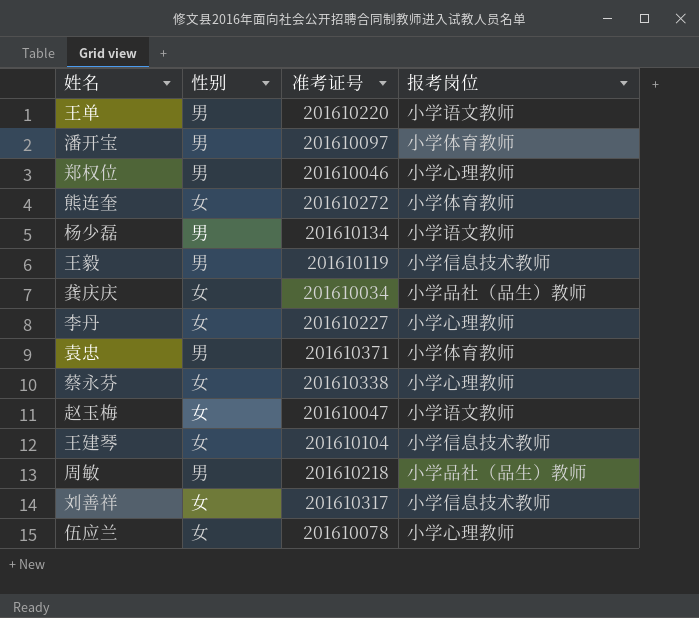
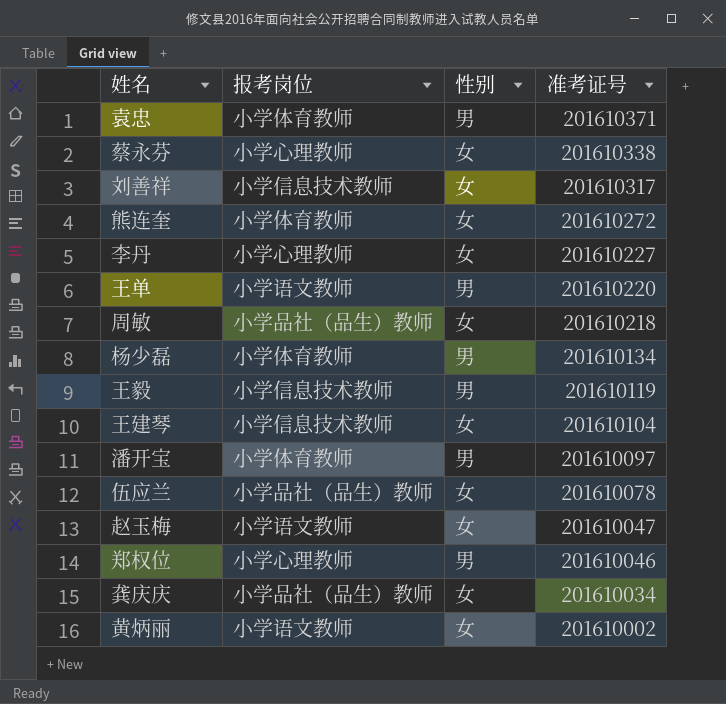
row order: none -> 准考证号 descending
column 报考岗位 | position: 4 -> 2
周敏 | 性别: 男 -> 女
杨少磊 | 报考岗位: 小学语文教师 -> 小学体育教师
伍应兰 | 报考岗位: 小学心理教师 -> 小学品社（品生）教师
row 黄炳丽: none -> 小学语文教师 | 女 | 201610002

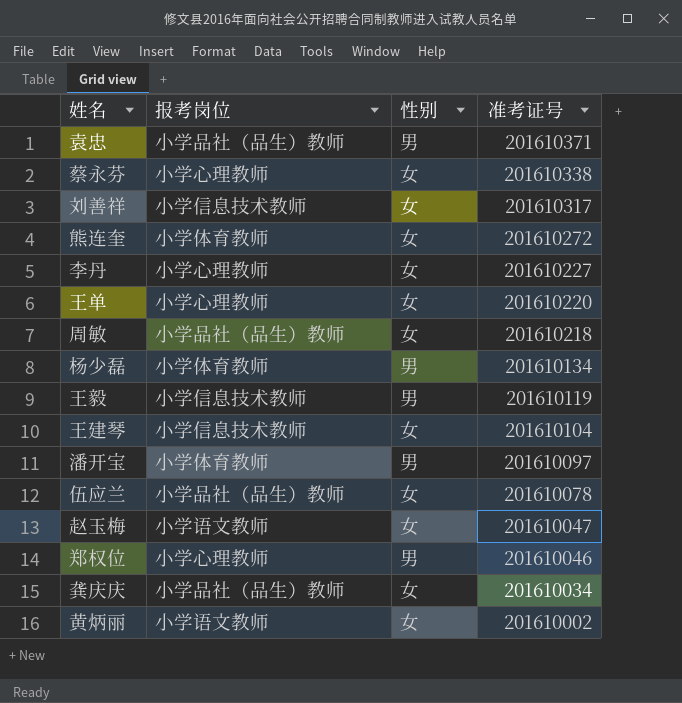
袁忠 | 报考岗位: 小学体育教师 -> 小学品社（品生）教师
王单 | 报考岗位: 小学语文教师 -> 小学心理教师
王单 | 性别: 男 -> 女

